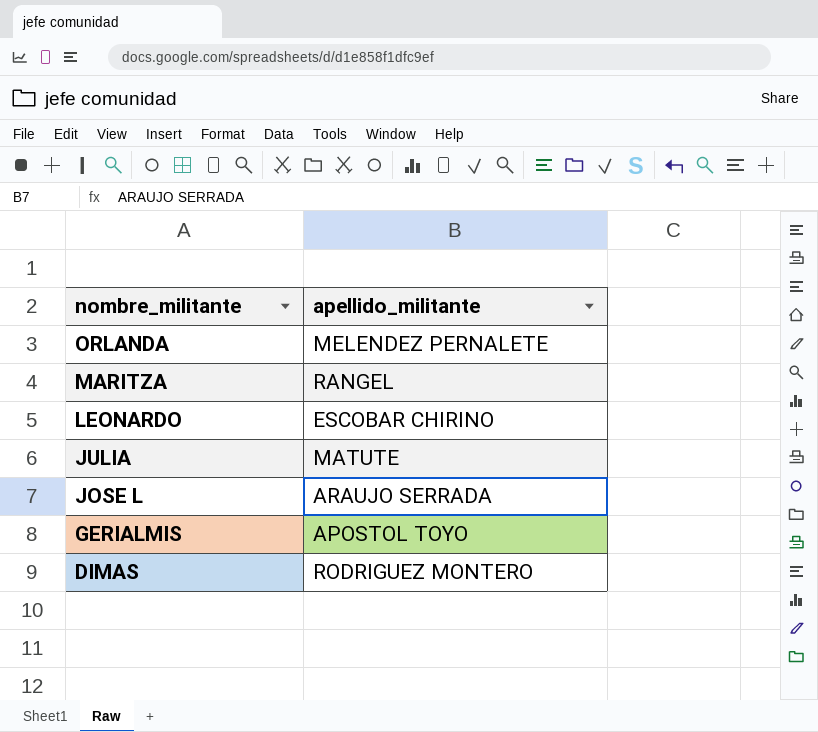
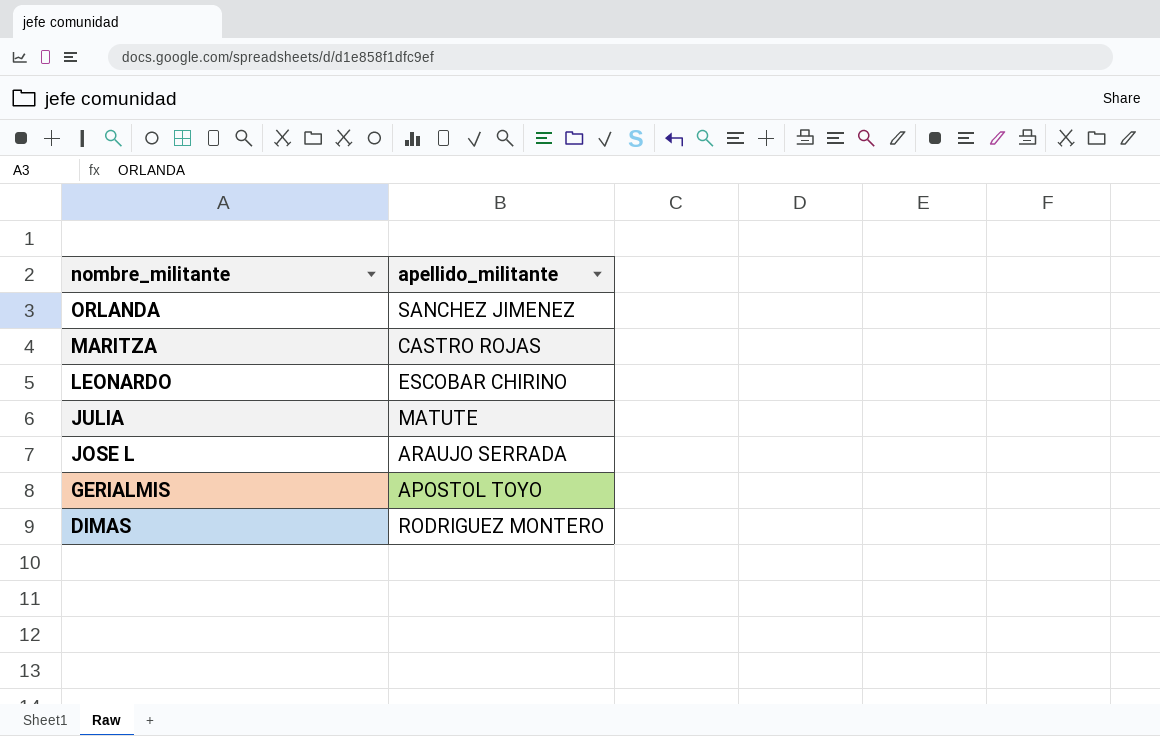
ORLANDA | apellido_militante: MELENDEZ PERNALETE -> SANCHEZ JIMENEZ
MARITZA | apellido_militante: RANGEL -> CASTRO ROJAS

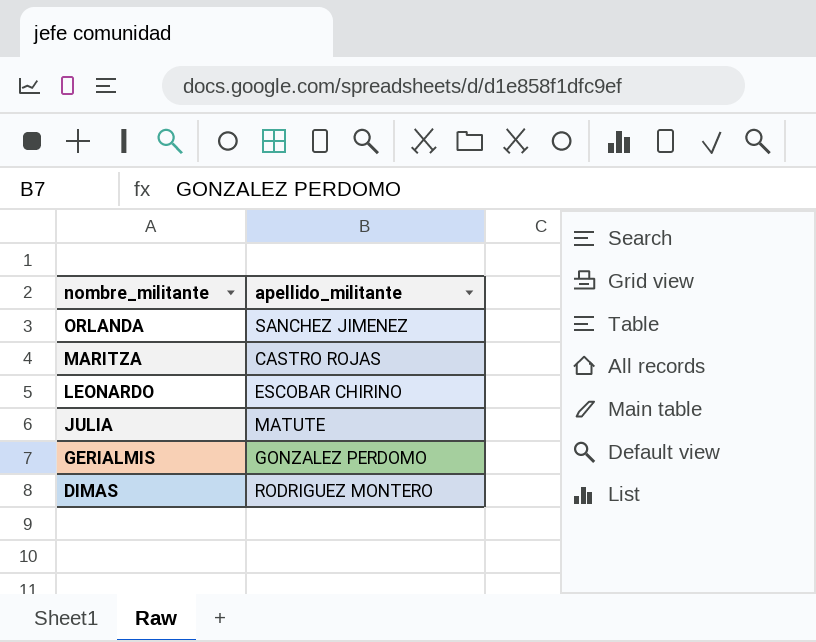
row JOSE L: ARAUJO SERRADA -> none
GERIALMIS | apellido_militante: APOSTOL TOYO -> GONZALEZ PERDOMO

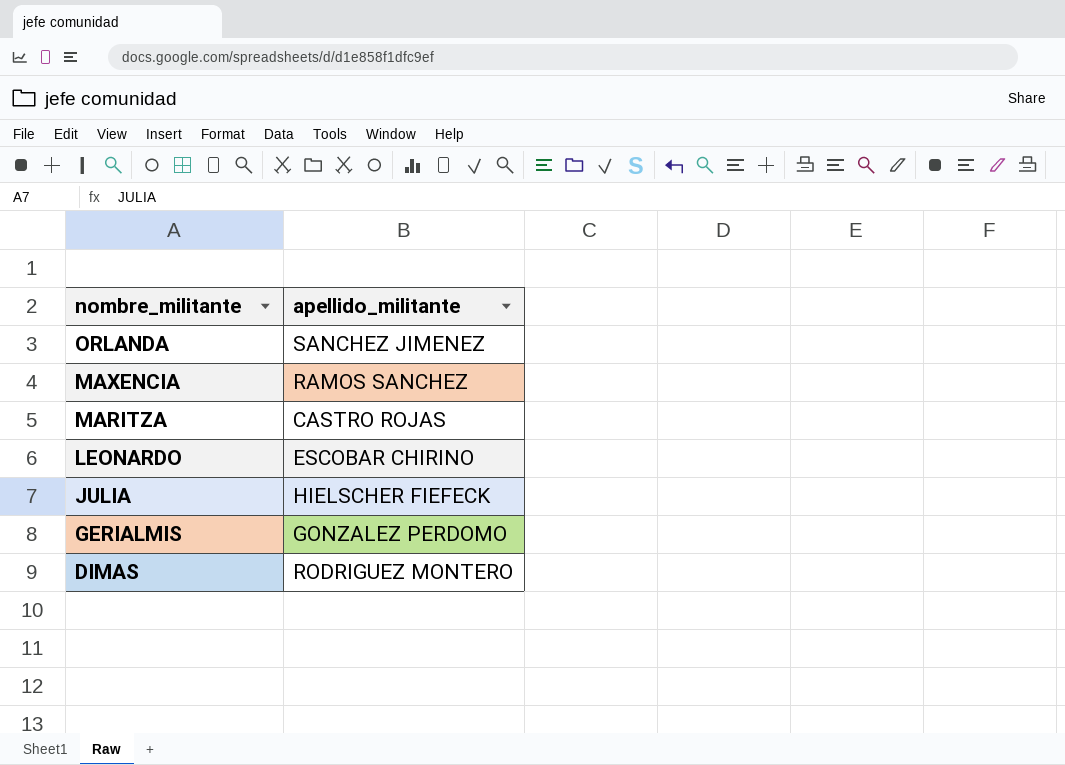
row MAXENCIA: none -> RAMOS SANCHEZ
JULIA | apellido_militante: MATUTE -> HIELSCHER FIEFECK

